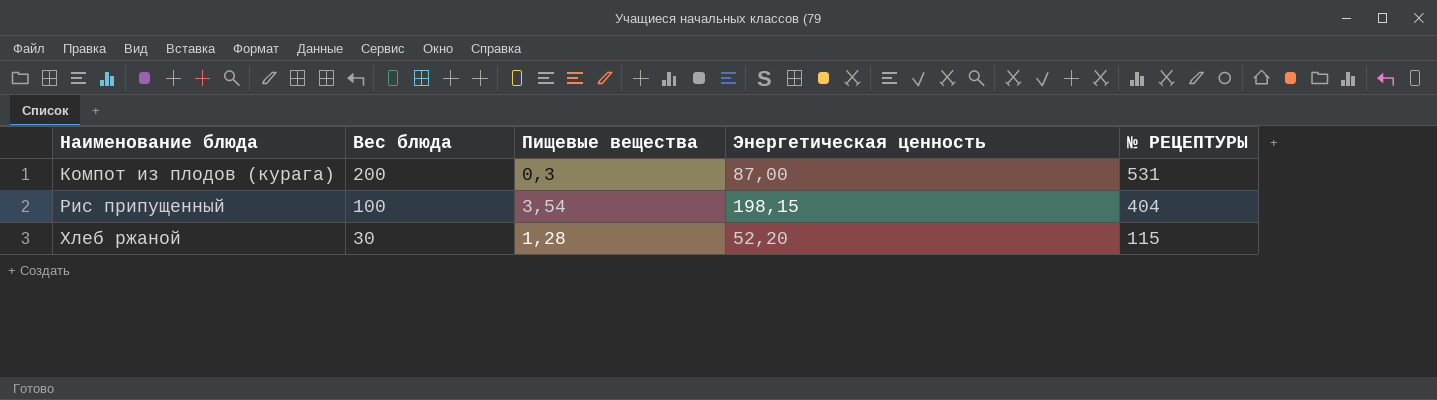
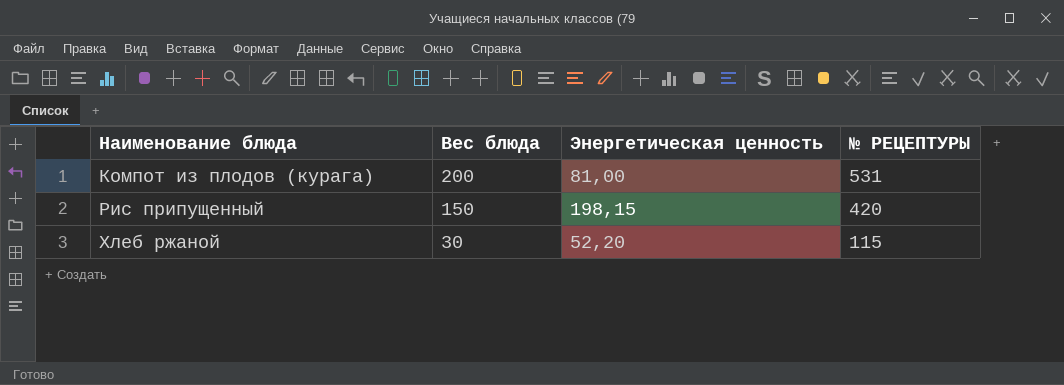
column Пищевые вещества | position: 3 -> none
Компот из плодов (курага) | Энергетическая ценность: 87,00 -> 81,00
Рис припущенный | Вес блюда: 100 -> 150
Рис припущенный | № РЕЦЕПТУРЫ: 404 -> 420

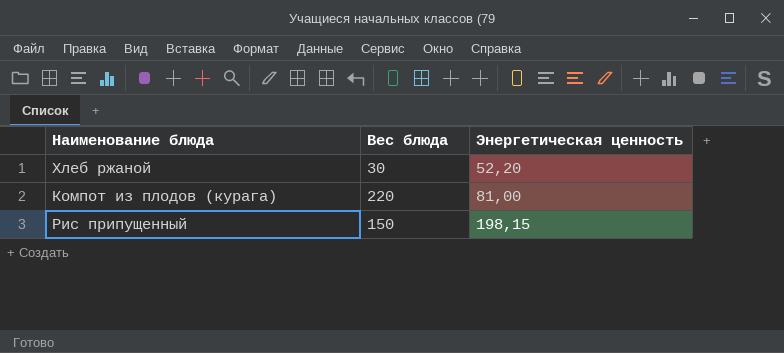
row order: Наименование блюда ascending -> Энергетическая ценность ascending
column № РЕЦЕПТУРЫ | position: 4 -> none
Компот из плодов (курага) | Вес блюда: 200 -> 220

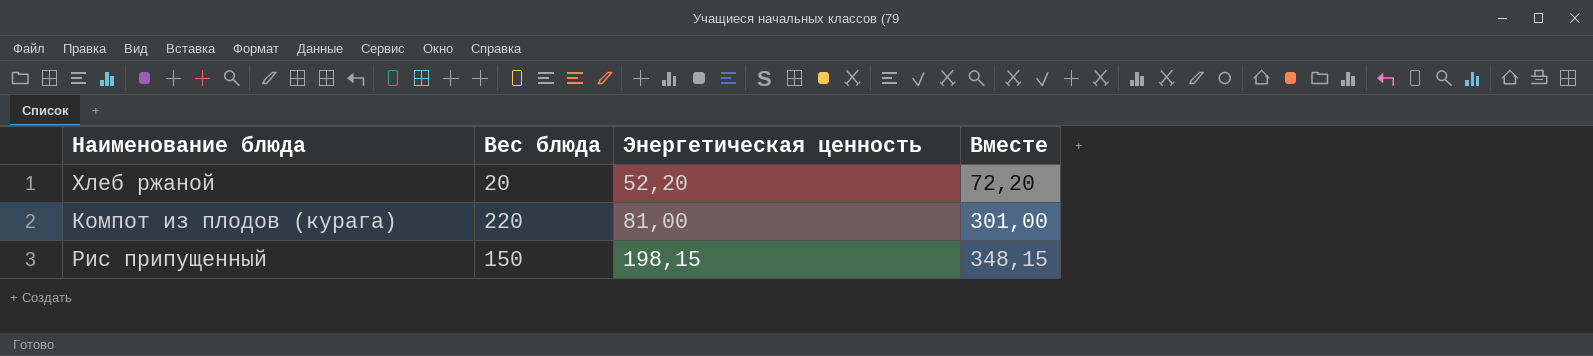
column Вместе | formula: none -> [Вес блюда] + [Энергетическая ценность]
Хлеб ржаной | Вес блюда: 30 -> 20

